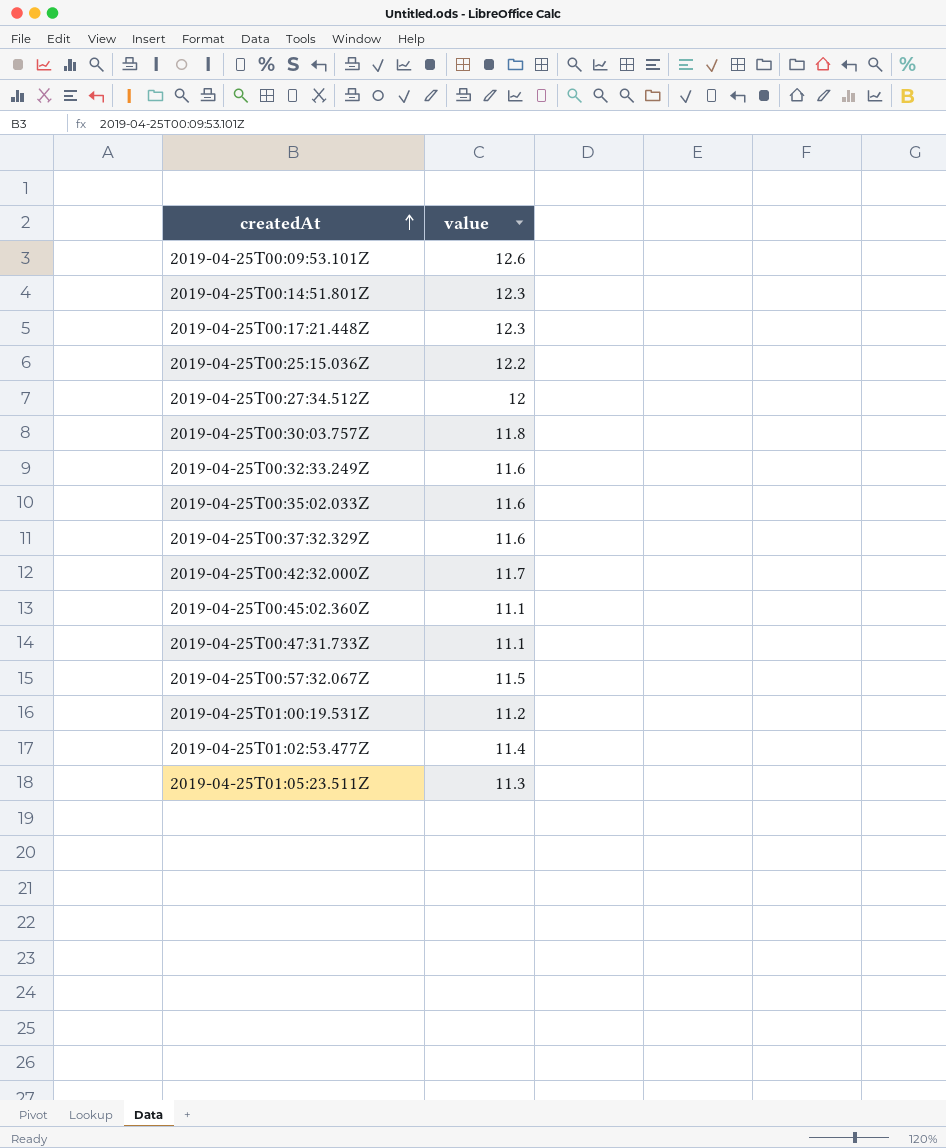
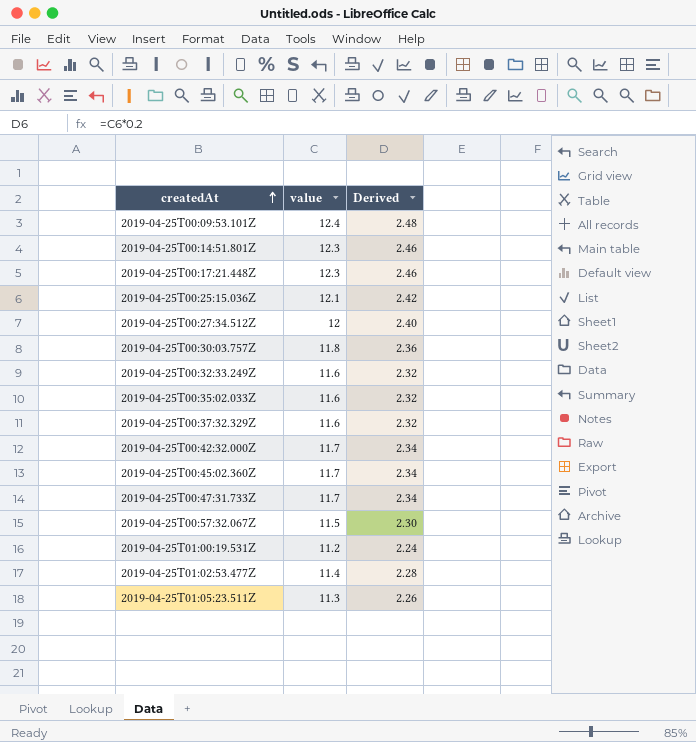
column Derived | formula: none -> [value] * 0.2
2019-04-25T00:09:53.101Z | value: 12.6 -> 12.4
2019-04-25T00:25:15.036Z | value: 12.2 -> 12.1
2019-04-25T00:45:02.360Z | value: 11.1 -> 11.7
2019-04-25T00:47:31.733Z | value: 11.1 -> 11.7

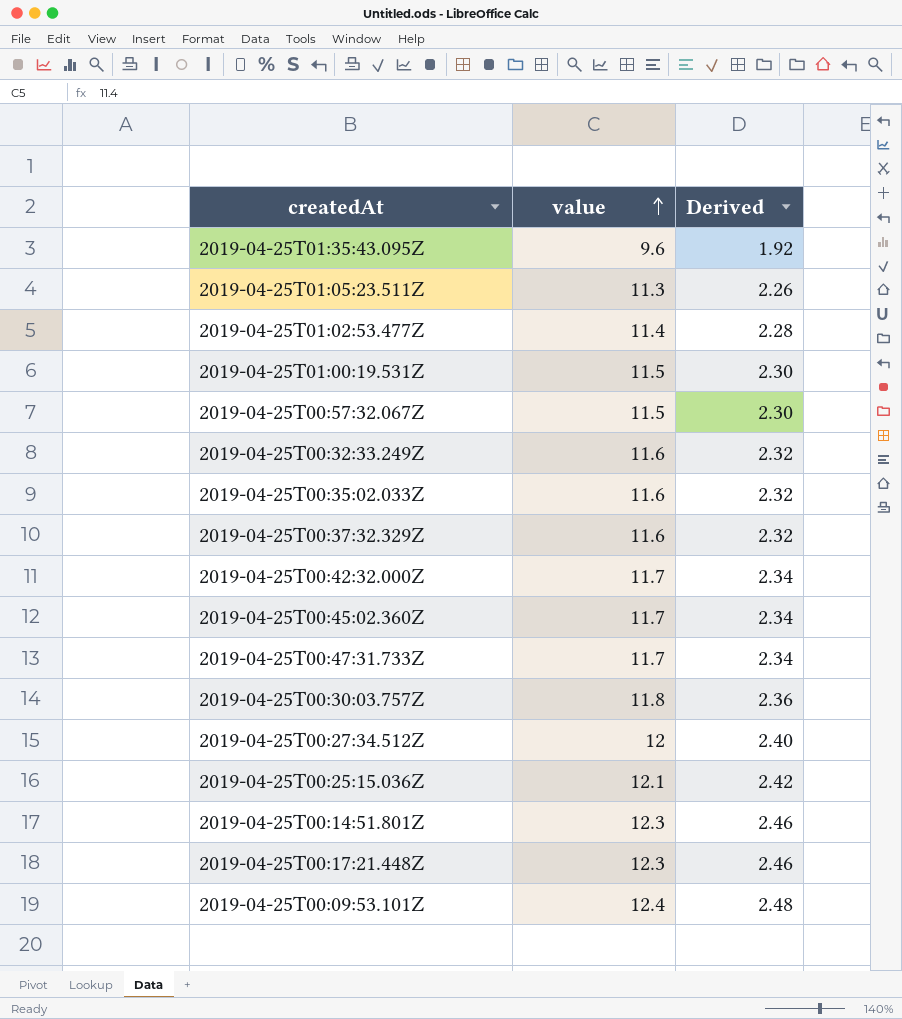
row order: createdAt ascending -> value ascending
row 2019-04-25T01:35:43.095Z: none -> 9.6 | 1.92
2019-04-25T01:00:19.531Z | value: 11.2 -> 11.5
2019-04-25T01:00:19.531Z | Derived: 2.24 -> 2.30

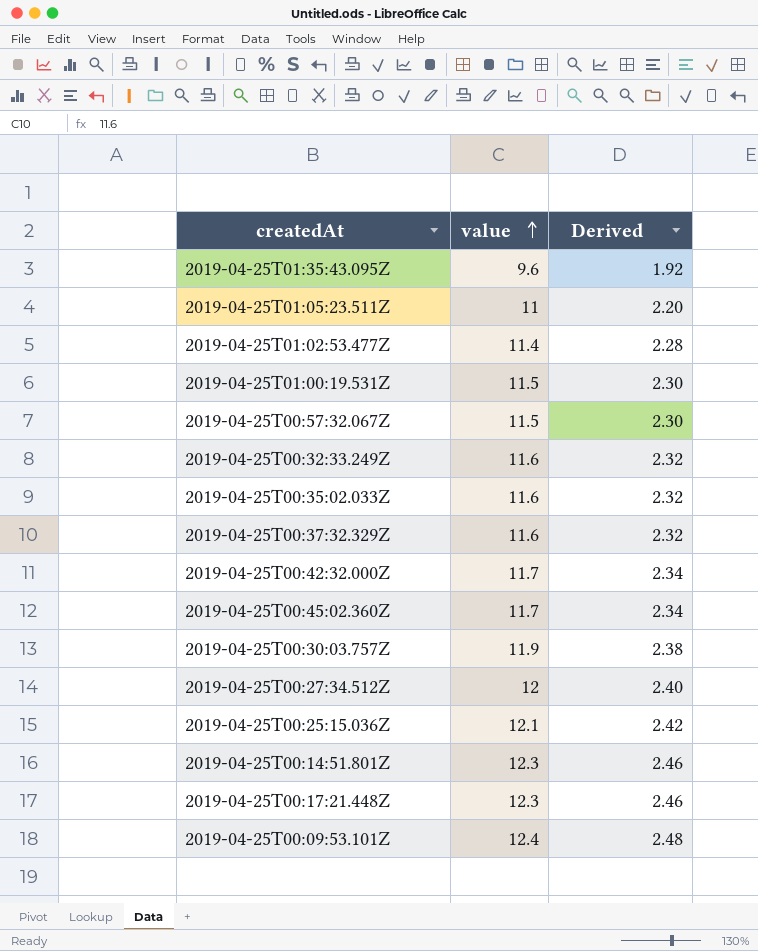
row 2019-04-25T00:47:31.733Z: 11.7 | 2.34 -> none
2019-04-25T01:05:23.511Z | value: 11.3 -> 11
2019-04-25T01:05:23.511Z | Derived: 2.26 -> 2.20
2019-04-25T00:30:03.757Z | value: 11.8 -> 11.9
2019-04-25T00:30:03.757Z | Derived: 2.36 -> 2.38

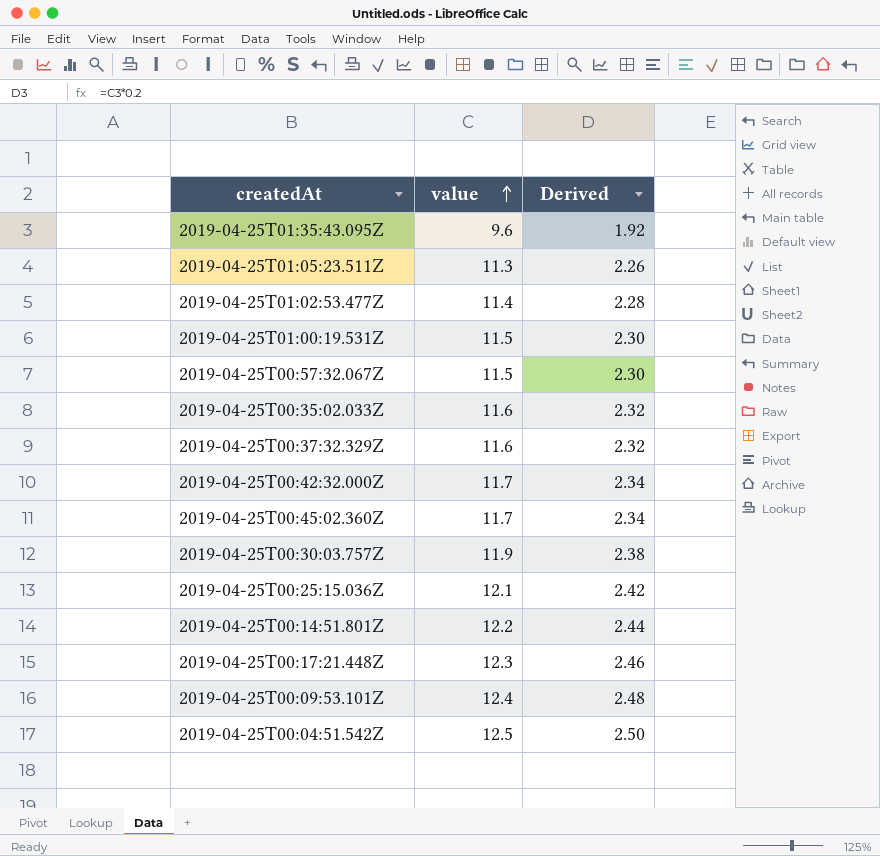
row 2019-04-25T00:32:33.249Z: 11.6 | 2.32 -> none
row 2019-04-25T00:27:34.512Z: 12 | 2.40 -> none
2019-04-25T01:05:23.511Z | value: 11 -> 11.3
2019-04-25T01:05:23.511Z | Derived: 2.20 -> 2.26
2019-04-25T00:14:51.801Z | value: 12.3 -> 12.2
2019-04-25T00:14:51.801Z | Derived: 2.46 -> 2.44
row 2019-04-25T00:04:51.542Z: none -> 12.5 | 2.50

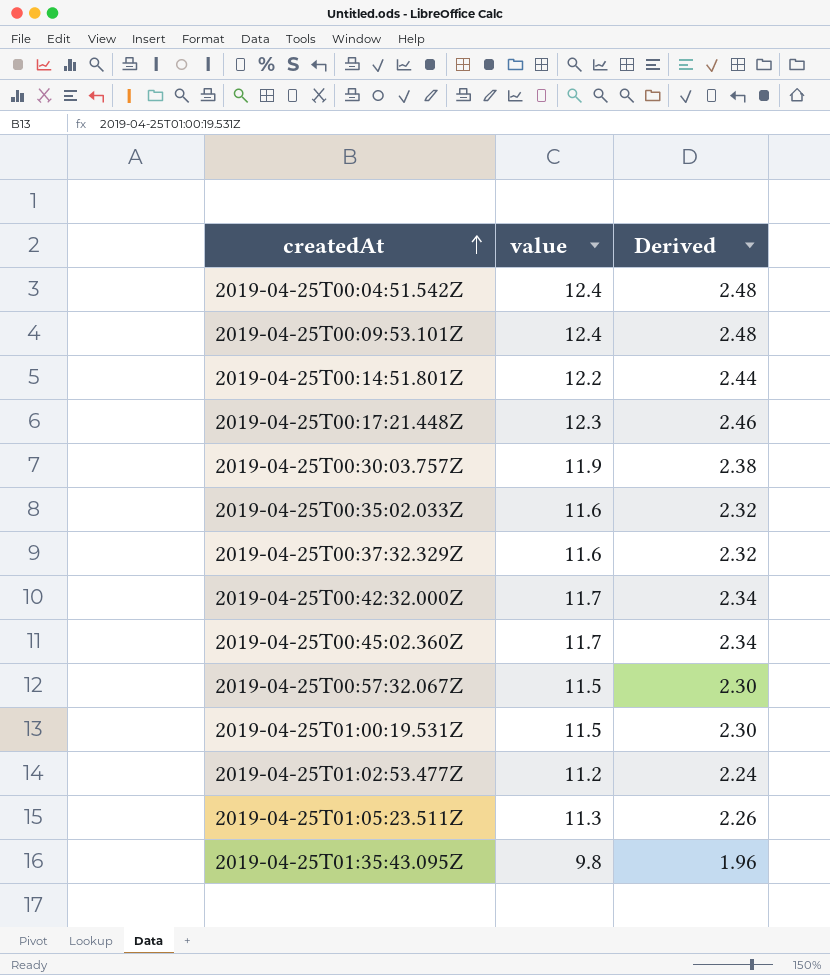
row order: value ascending -> createdAt ascending
row 2019-04-25T00:25:15.036Z: 12.1 | 2.42 -> none
2019-04-25T00:04:51.542Z | value: 12.5 -> 12.4
2019-04-25T00:04:51.542Z | Derived: 2.50 -> 2.48
2019-04-25T01:02:53.477Z | value: 11.4 -> 11.2
2019-04-25T01:02:53.477Z | Derived: 2.28 -> 2.24
2019-04-25T01:35:43.095Z | value: 9.6 -> 9.8
2019-04-25T01:35:43.095Z | Derived: 1.92 -> 1.96

